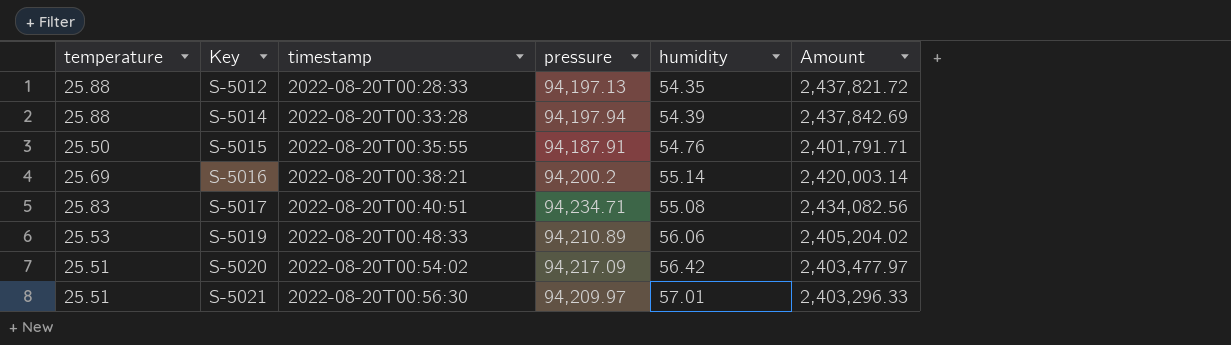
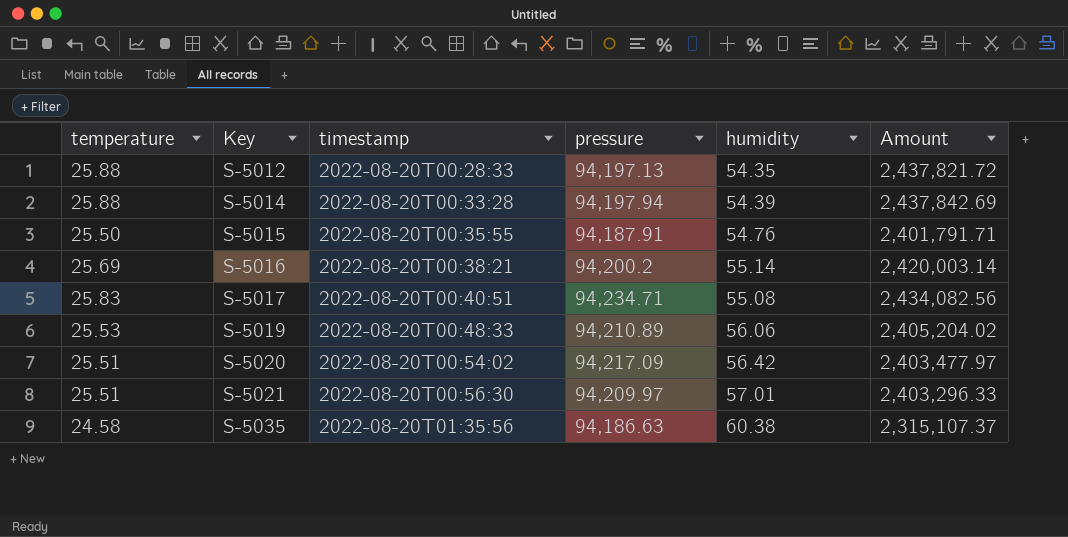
row S-5035: none -> 24.58 | 2022-08-20T01:35:56 | 94,186.63 | 60.38 | 2,315,107.37

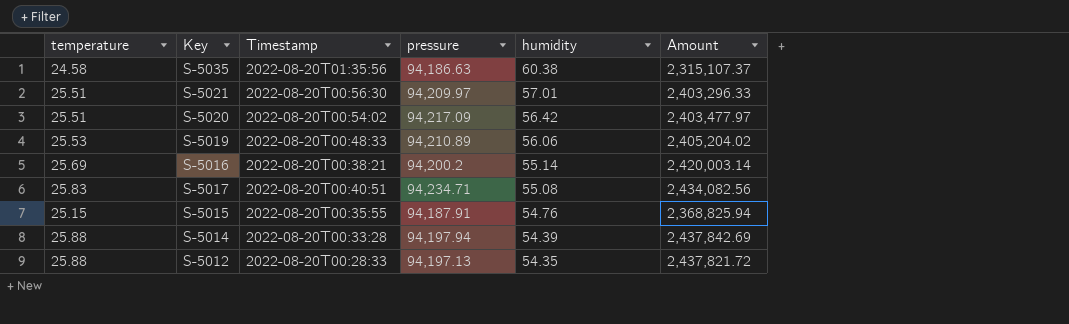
row order: Key ascending -> humidity descending
column name: timestamp -> Timestamp
S-5015 | temperature: 25.50 -> 25.15
S-5015 | Amount: 2,401,791.71 -> 2,368,825.94

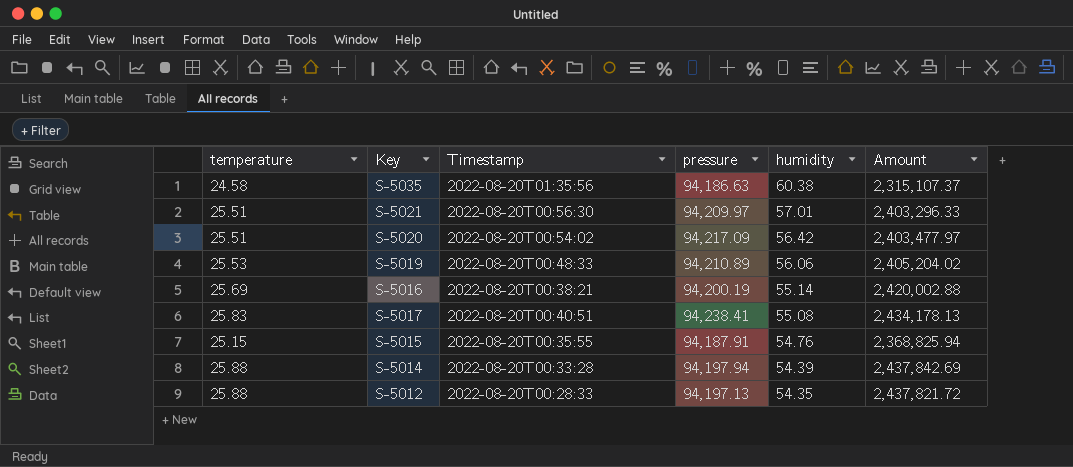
S-5016 | pressure: 94,200.2 -> 94,200.19
S-5016 | Amount: 2,420,003.14 -> 2,420,002.88
S-5017 | pressure: 94,234.71 -> 94,238.41
S-5017 | Amount: 2,434,082.56 -> 2,434,178.13

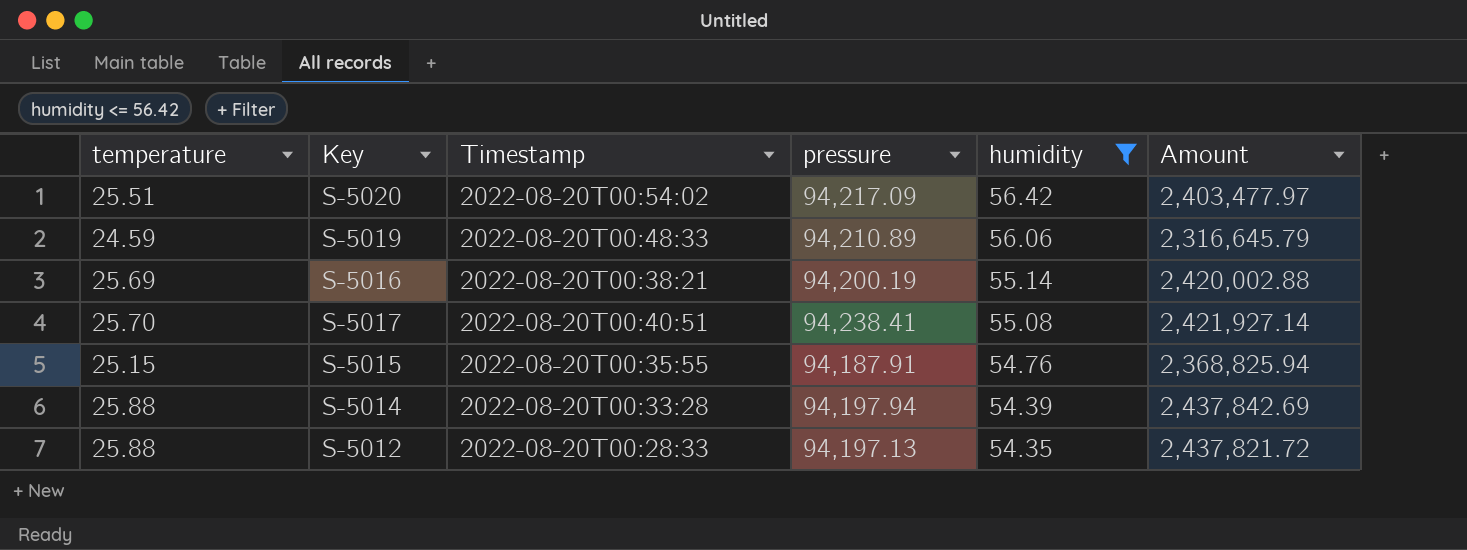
filter: none -> humidity <= 56.42
S-5019 | temperature: 25.53 -> 24.59
S-5019 | Amount: 2,405,204.02 -> 2,316,645.79
S-5017 | temperature: 25.83 -> 25.70
S-5017 | Amount: 2,434,178.13 -> 2,421,927.14

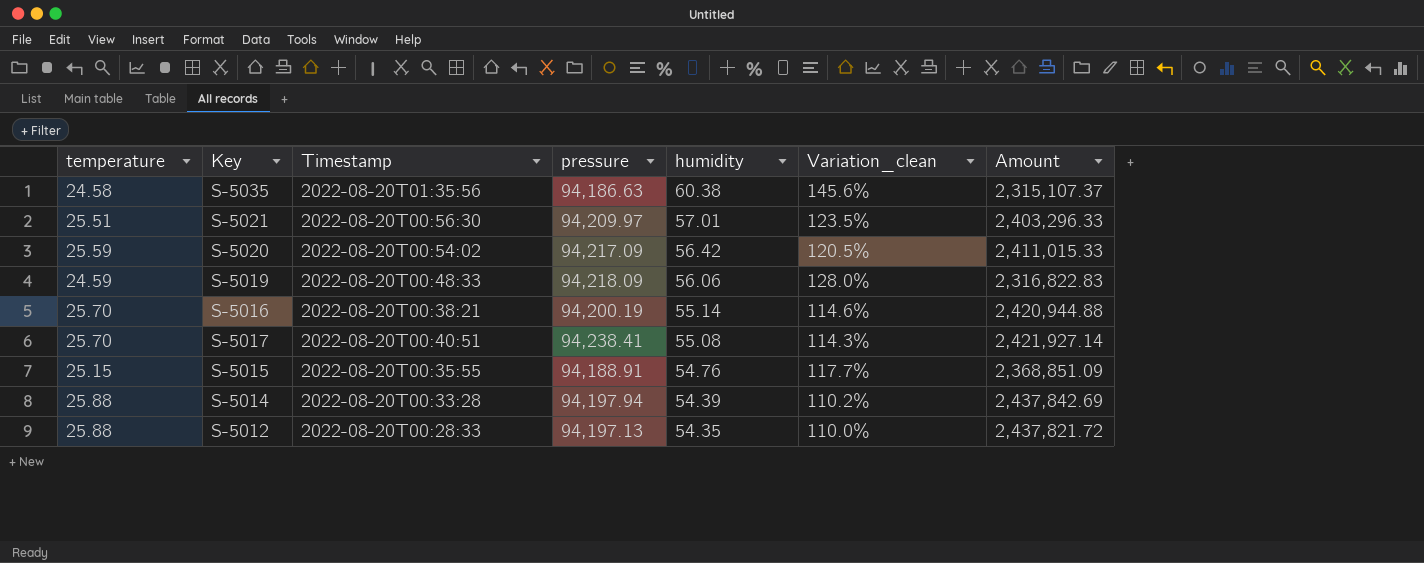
filter: humidity <= 56.42 -> none
column Variation_clean | formula: none -> ([humidity] - [temperature]) / [temperature]
S-5020 | temperature: 25.51 -> 25.59
S-5020 | Amount: 2,403,477.97 -> 2,411,015.33
S-5019 | pressure: 94,210.89 -> 94,218.09
S-5019 | Amount: 2,316,645.79 -> 2,316,822.83
S-5016 | temperature: 25.69 -> 25.70
S-5016 | Amount: 2,420,002.88 -> 2,420,944.88
S-5015 | pressure: 94,187.91 -> 94,188.91
S-5015 | Amount: 2,368,825.94 -> 2,368,851.09

